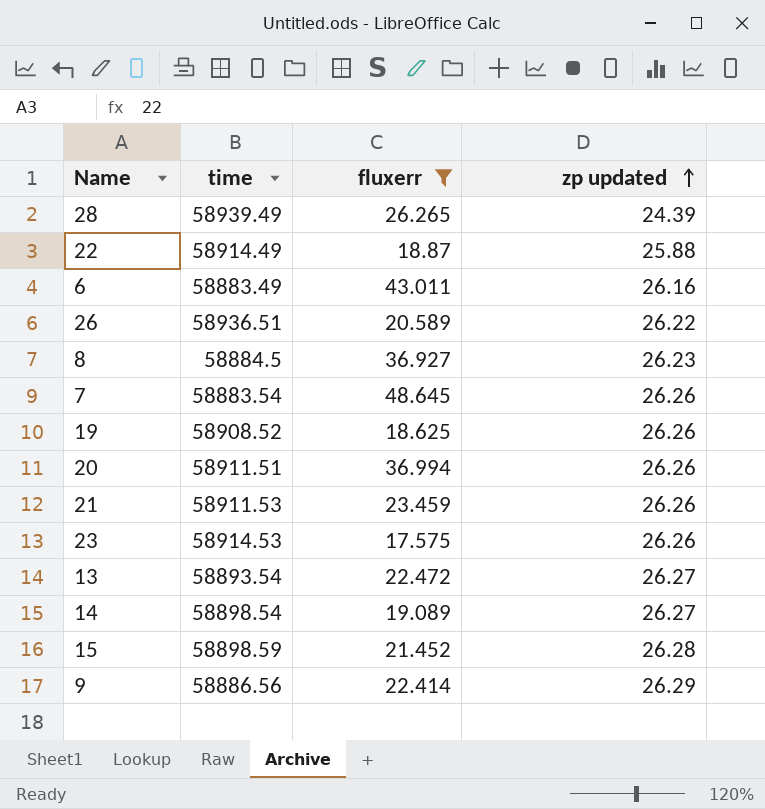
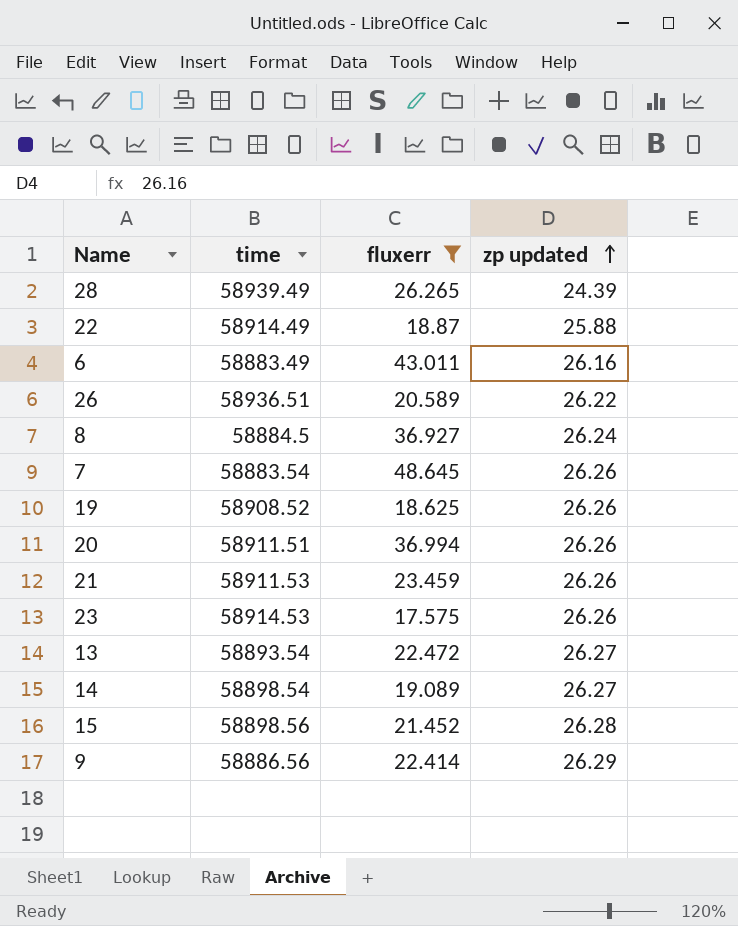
8 | zp updated: 26.23 -> 26.24
15 | time: 58898.59 -> 58898.56

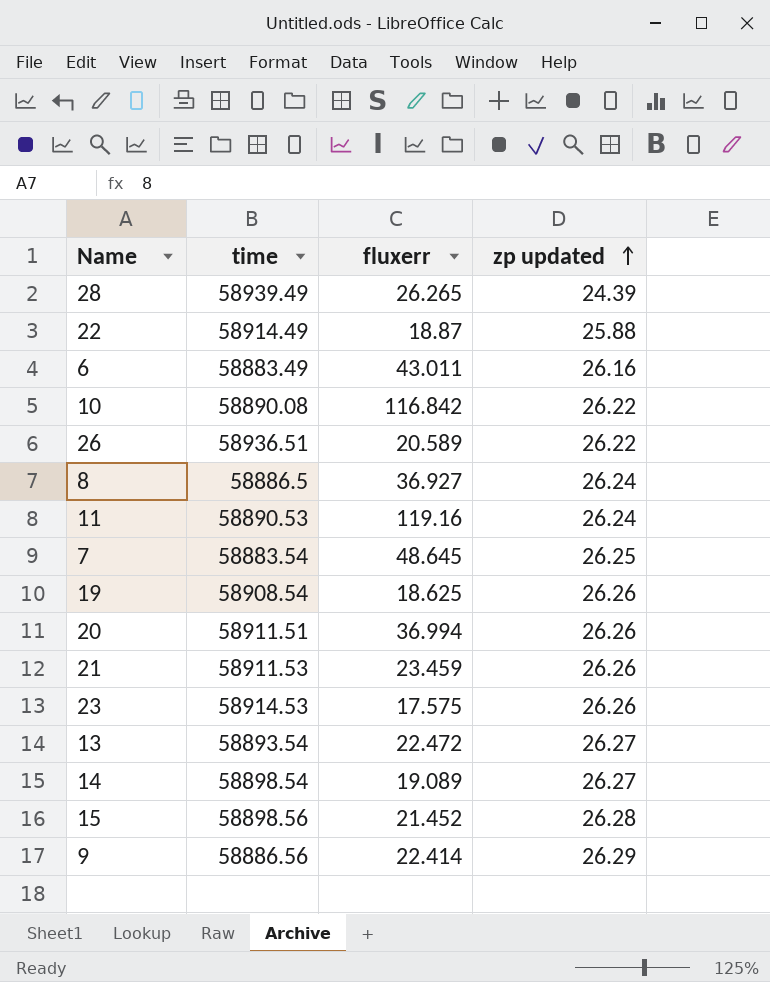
filter: fluxerr <= 48.645 -> none
8 | time: 58884.5 -> 58886.5
7 | zp updated: 26.26 -> 26.25
19 | time: 58908.52 -> 58908.54

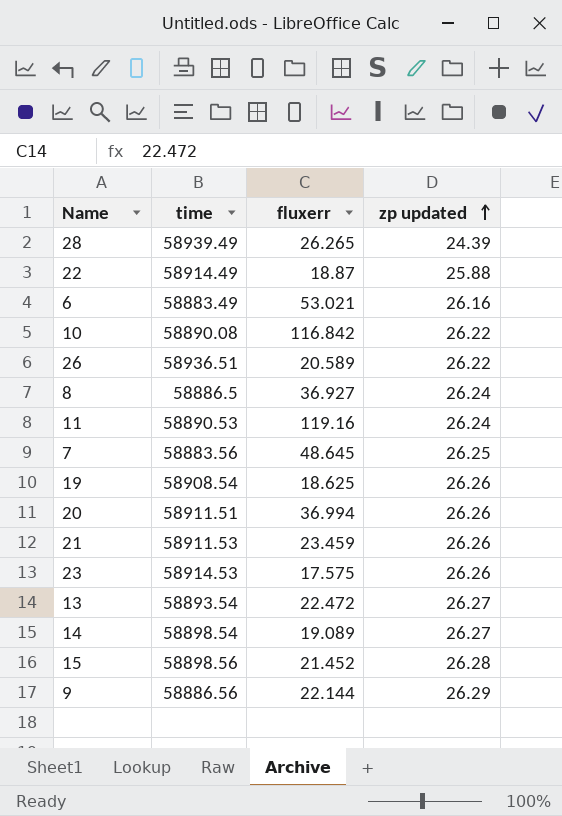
6 | fluxerr: 43.011 -> 53.021
7 | time: 58883.54 -> 58883.56
9 | fluxerr: 22.414 -> 22.144

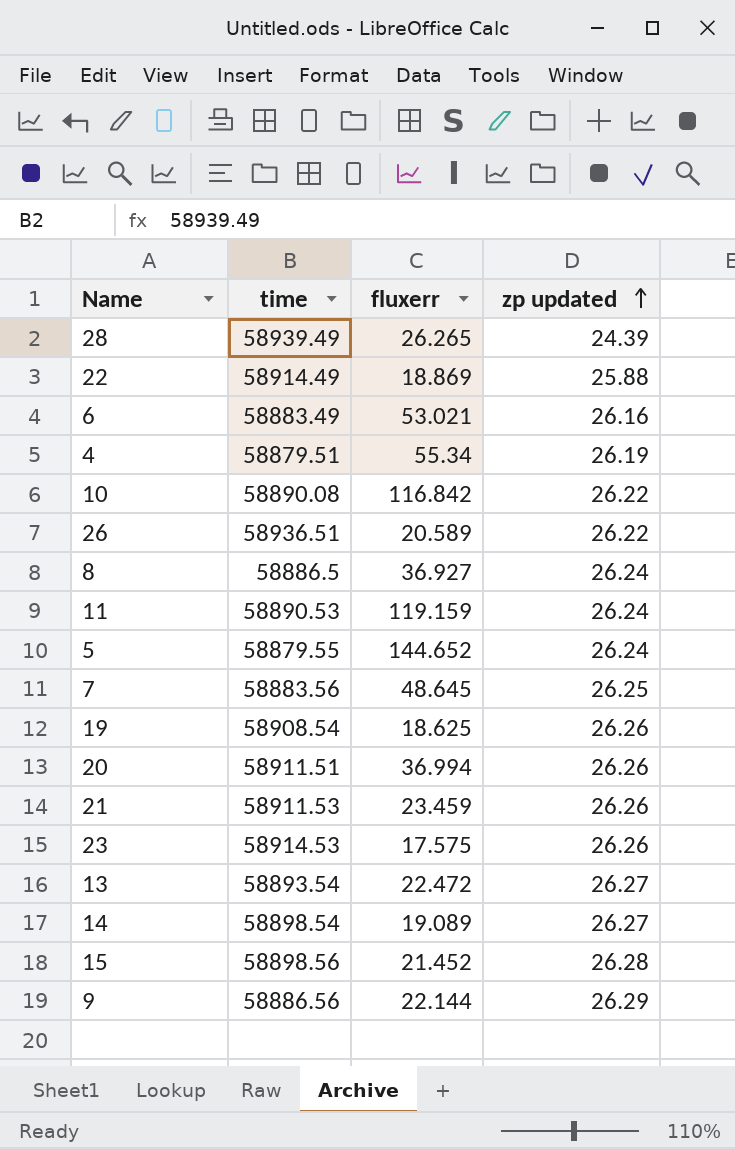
22 | fluxerr: 18.87 -> 18.869
row 4: none -> 58879.51 | 55.34 | 26.19
11 | fluxerr: 119.16 -> 119.159
row 5: none -> 58879.55 | 144.652 | 26.24

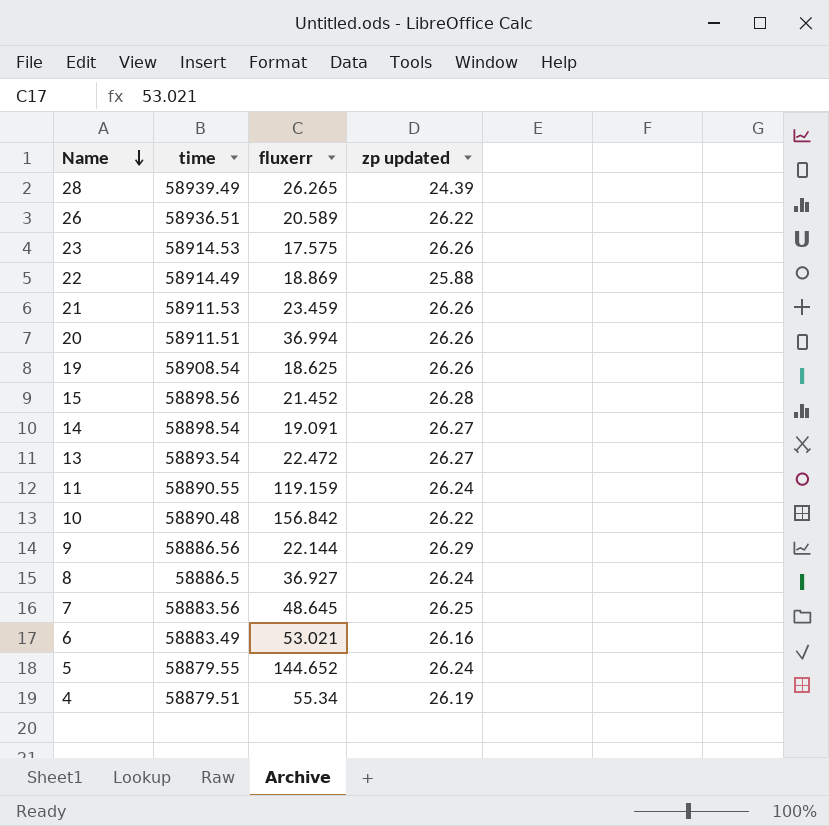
row order: zp updated ascending -> Name descending
14 | fluxerr: 19.089 -> 19.091
11 | time: 58890.53 -> 58890.55
10 | time: 58890.08 -> 58890.48
10 | fluxerr: 116.842 -> 156.842

